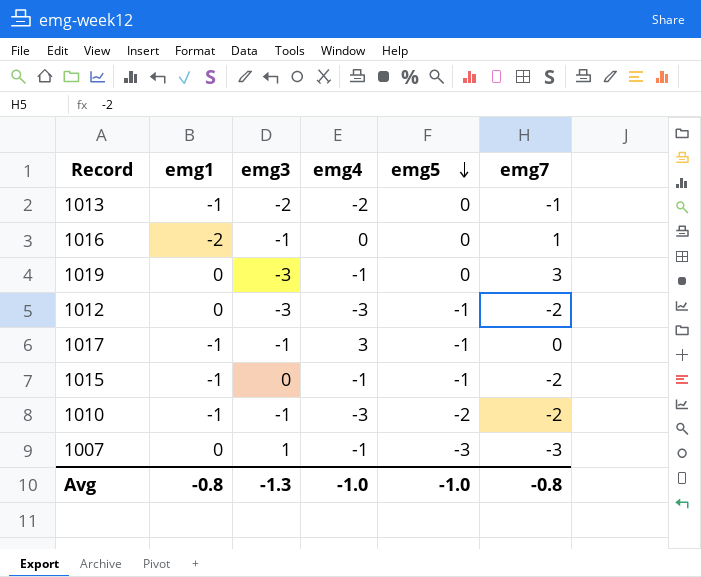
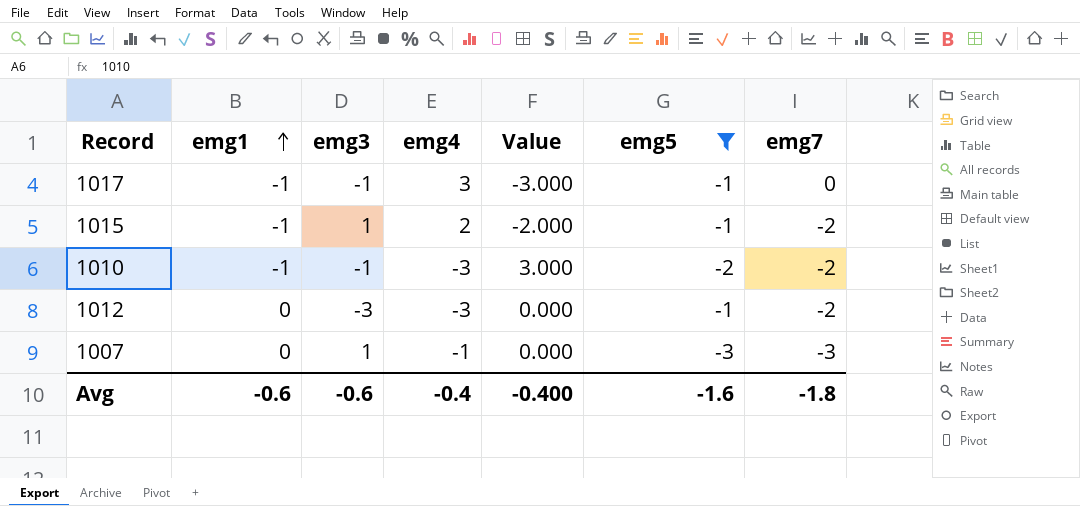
filter: none -> emg5 != 0
row order: emg5 descending -> emg1 ascending
column Value | formula: none -> [emg1] * [emg4]
1015 | emg3: 0 -> 1
1015 | emg4: -1 -> 2
Avg | emg1: -0.8 -> -0.6
Avg | emg3: -1.3 -> -0.6
Avg | emg4: -1.0 -> -0.4
Avg | emg5: -1.0 -> -1.6
Avg | emg7: -0.8 -> -1.8

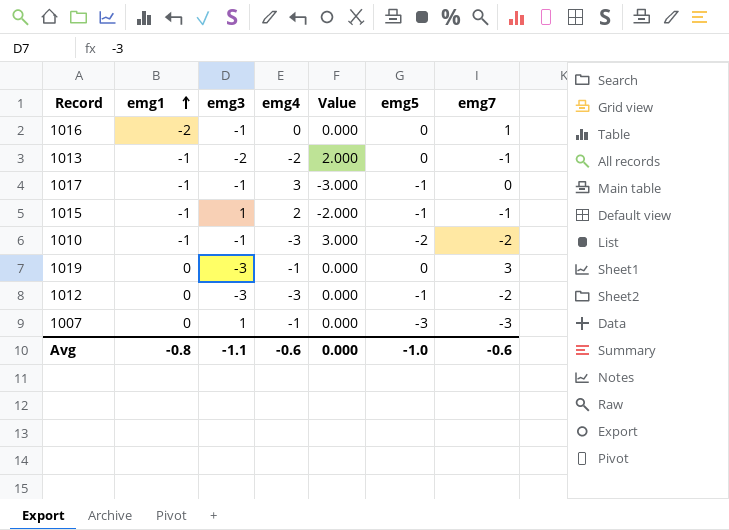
filter: emg5 != 0 -> none
1015 | emg7: -2 -> -1
Avg | emg1: -0.6 -> -0.8
Avg | emg3: -0.6 -> -1.1
Avg | emg4: -0.4 -> -0.6
Avg | Value: -0.400 -> 0.000
Avg | emg5: -1.6 -> -1.0
Avg | emg7: -1.8 -> -0.6

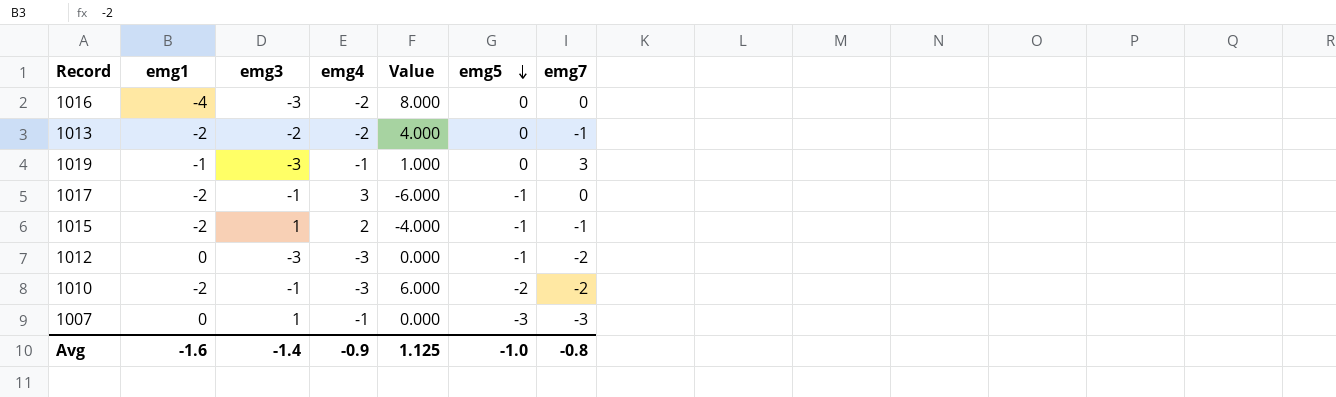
row order: emg1 ascending -> emg5 descending
1016 | emg1: -2 -> -4
1016 | emg3: -1 -> -3
1016 | emg4: 0 -> -2
1016 | Value: 0.000 -> 8.000
1016 | emg7: 1 -> 0
1013 | emg1: -1 -> -2
1013 | Value: 2.000 -> 4.000
1019 | emg1: 0 -> -1
1019 | Value: 0.000 -> 1.000
1017 | emg1: -1 -> -2
1017 | Value: -3.000 -> -6.000
1015 | emg1: -1 -> -2
1015 | Value: -2.000 -> -4.000
1010 | emg1: -1 -> -2
1010 | Value: 3.000 -> 6.000
Avg | emg1: -0.8 -> -1.6
Avg | emg3: -1.1 -> -1.4
Avg | emg4: -0.6 -> -0.9
Avg | Value: 0.000 -> 1.125
Avg | emg7: -0.6 -> -0.8

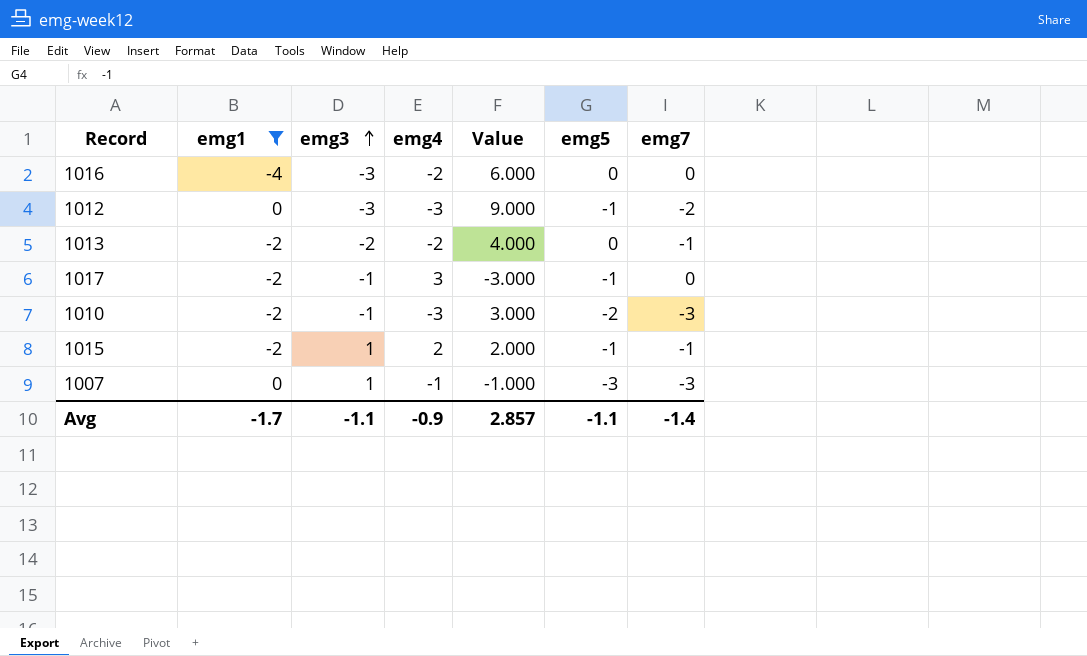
filter: none -> emg1 != -1
row order: emg5 descending -> emg3 ascending
column Value | formula: [emg1] * [emg4] -> [emg3] * [emg4]
1010 | emg7: -2 -> -3
Avg | emg1: -1.6 -> -1.7
Avg | emg3: -1.4 -> -1.1
Avg | Value: 1.125 -> 2.857
Avg | emg5: -1.0 -> -1.1
Avg | emg7: -0.8 -> -1.4

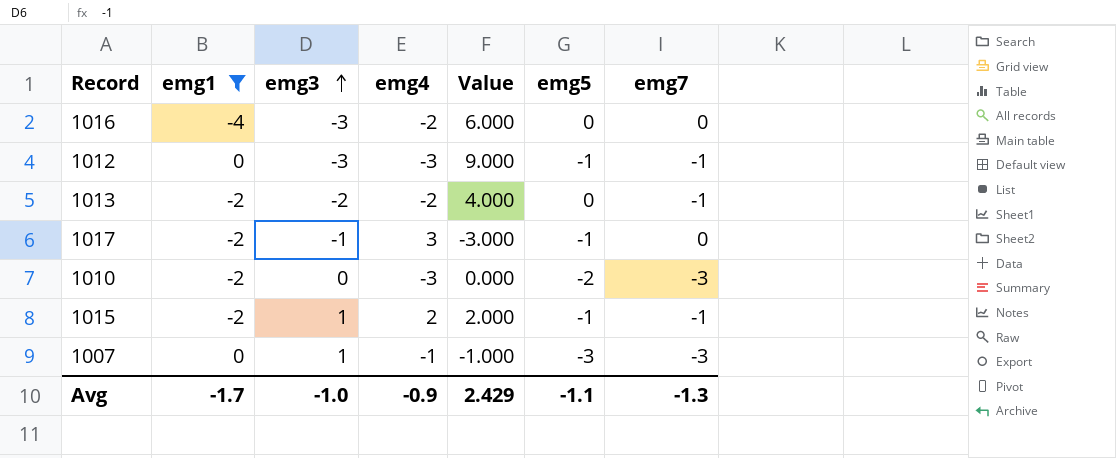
1012 | emg7: -2 -> -1
1010 | emg3: -1 -> 0
1010 | Value: 3.000 -> 0.000
Avg | emg3: -1.1 -> -1.0
Avg | Value: 2.857 -> 2.429
Avg | emg7: -1.4 -> -1.3

